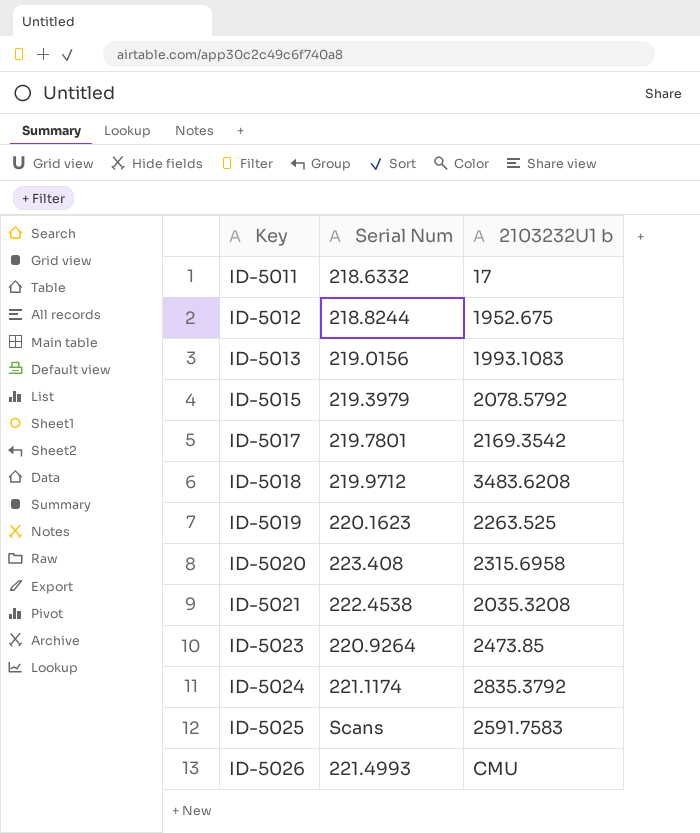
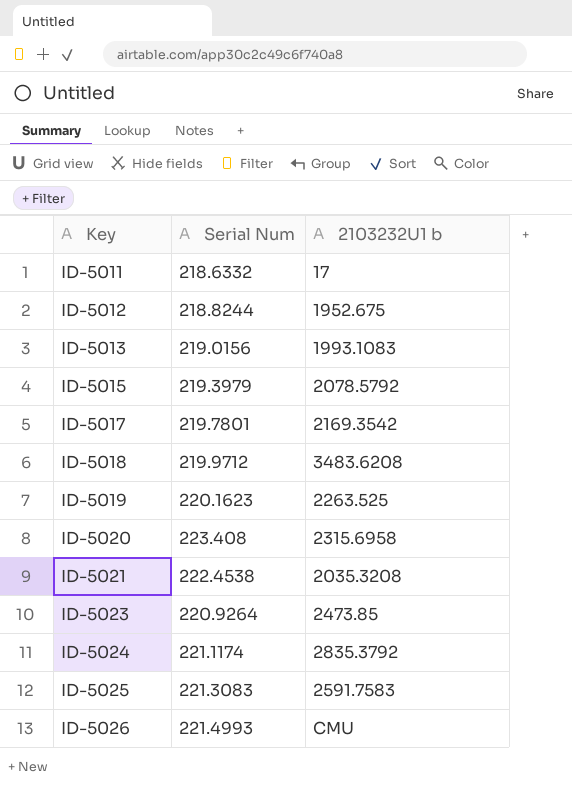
ID-5025 | Serial Num: Scans -> 221.3083

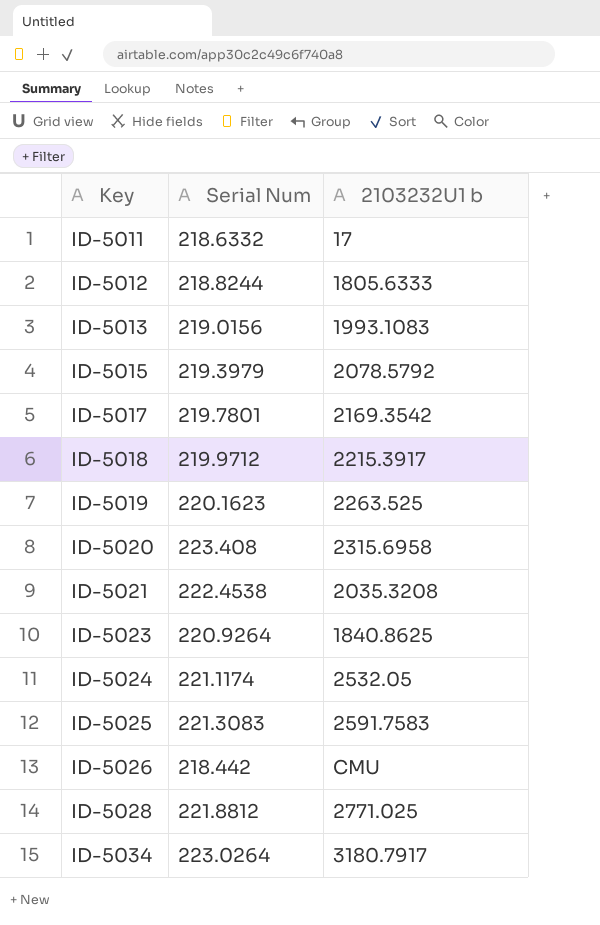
ID-5012 | 2103232U1 b: 1952.675 -> 1805.6333
ID-5018 | 2103232U1 b: 3483.6208 -> 2215.3917
ID-5023 | 2103232U1 b: 2473.85 -> 1840.8625
ID-5024 | 2103232U1 b: 2835.3792 -> 2532.05
ID-5026 | Serial Num: 221.4993 -> 218.442
row ID-5028: none -> 221.8812 | 2771.025
row ID-5034: none -> 223.0264 | 3180.7917

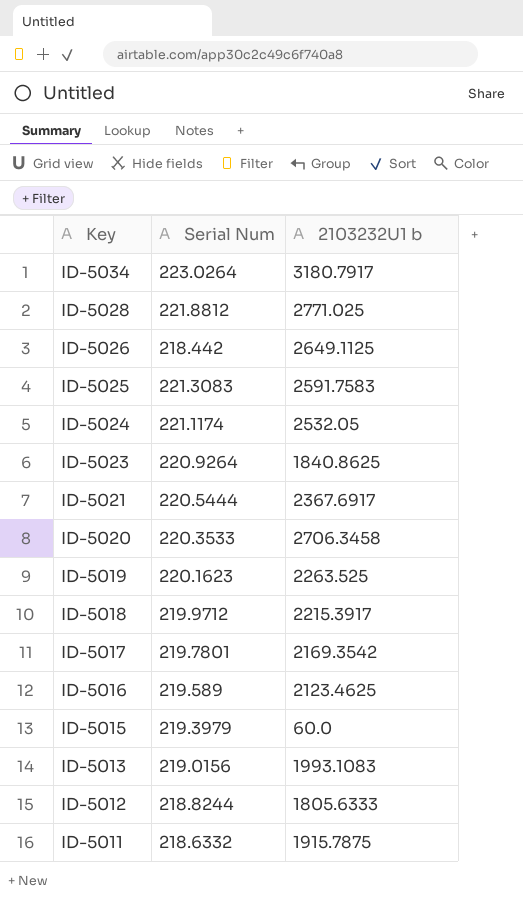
row order: Key ascending -> Key descending
ID-5026 | 2103232U1 b: CMU -> 2649.1125
ID-5021 | Serial Num: 222.4538 -> 220.5444
ID-5021 | 2103232U1 b: 2035.3208 -> 2367.6917
ID-5020 | Serial Num: 223.408 -> 220.3533
ID-5020 | 2103232U1 b: 2315.6958 -> 2706.3458
row ID-5016: none -> 219.589 | 2123.4625
ID-5015 | 2103232U1 b: 2078.5792 -> 60.0
ID-5011 | 2103232U1 b: 17 -> 1915.7875

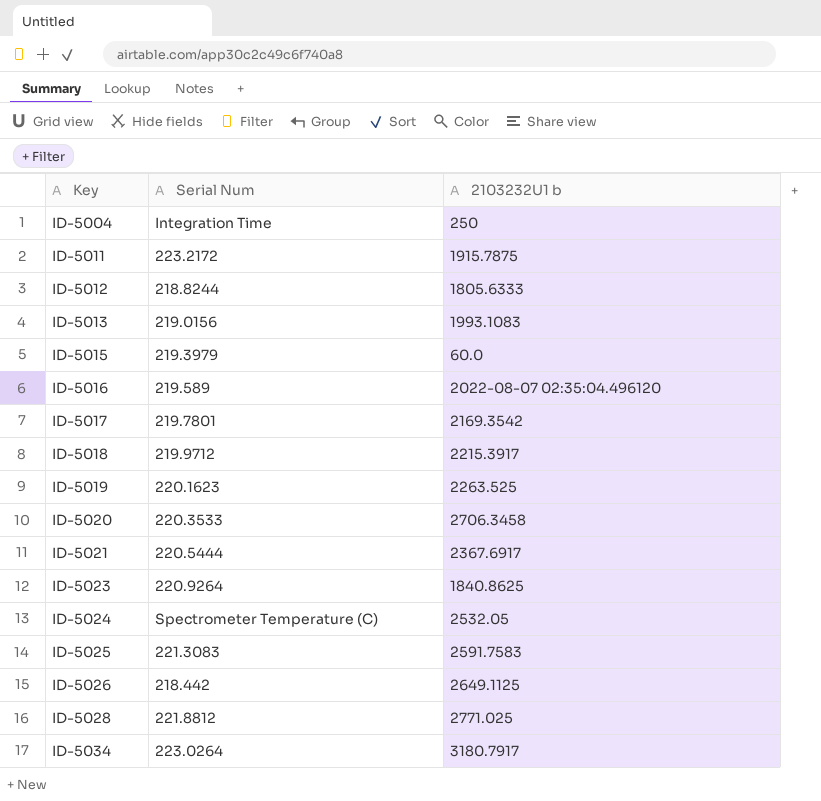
row order: Key descending -> Key ascending
row ID-5004: none -> Integration Time | 250
ID-5011 | Serial Num: 218.6332 -> 223.2172
ID-5016 | 2103232U1 b: 2123.4625 -> 2022-08-07 02:35:04.496120
ID-5024 | Serial Num: 221.1174 -> Spectrometer Temperature (C)

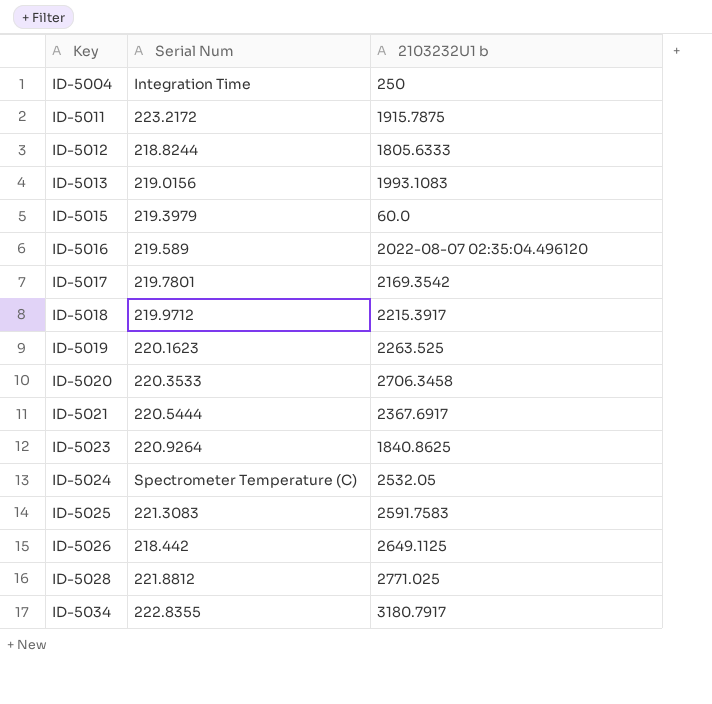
ID-5034 | Serial Num: 223.0264 -> 222.8355

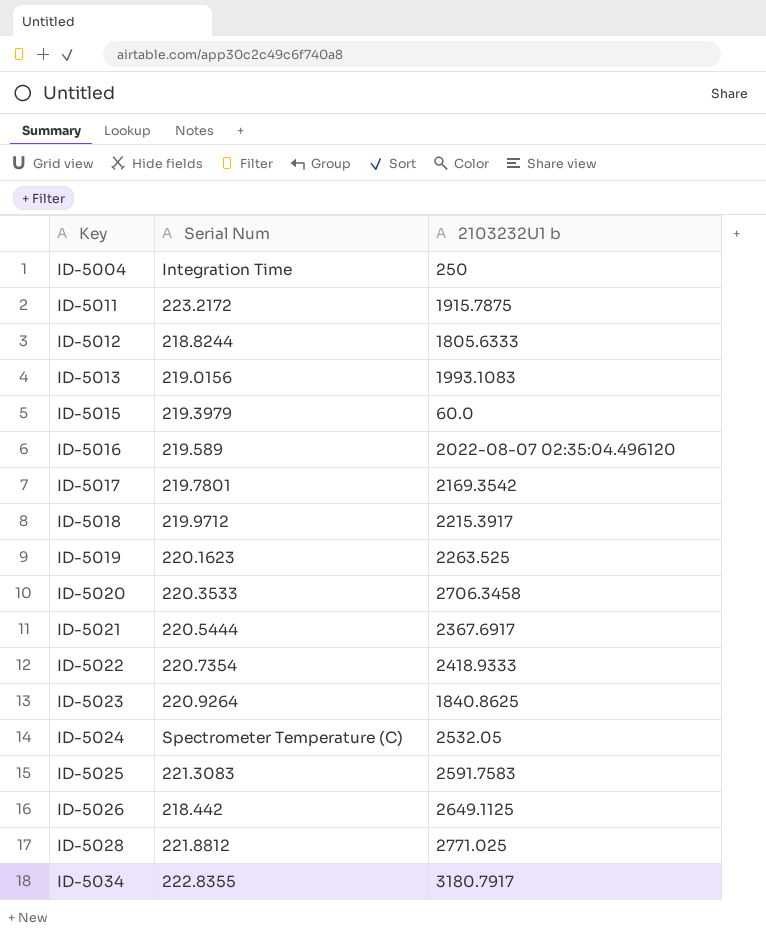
row ID-5022: none -> 220.7354 | 2418.9333

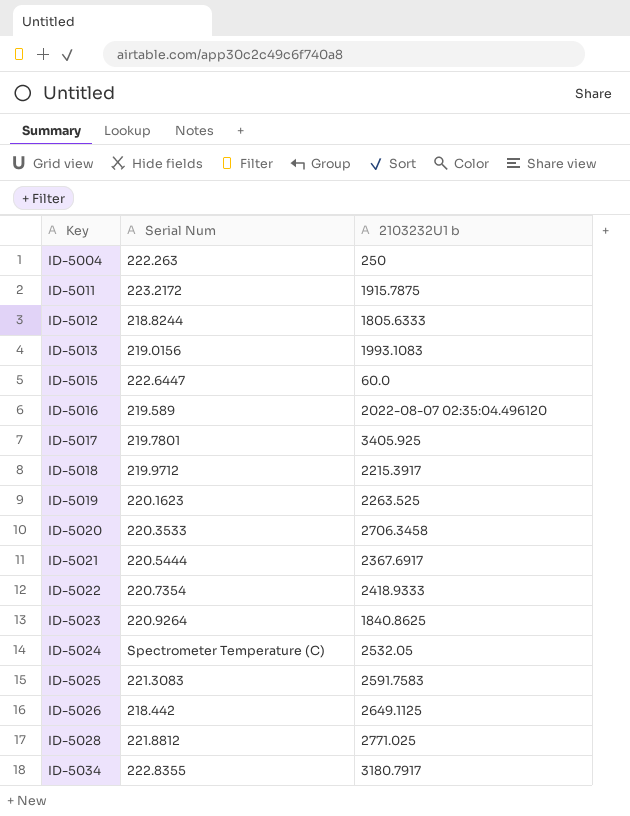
ID-5004 | Serial Num: Integration Time -> 222.263
ID-5015 | Serial Num: 219.3979 -> 222.6447
ID-5017 | 2103232U1 b: 2169.3542 -> 3405.925

